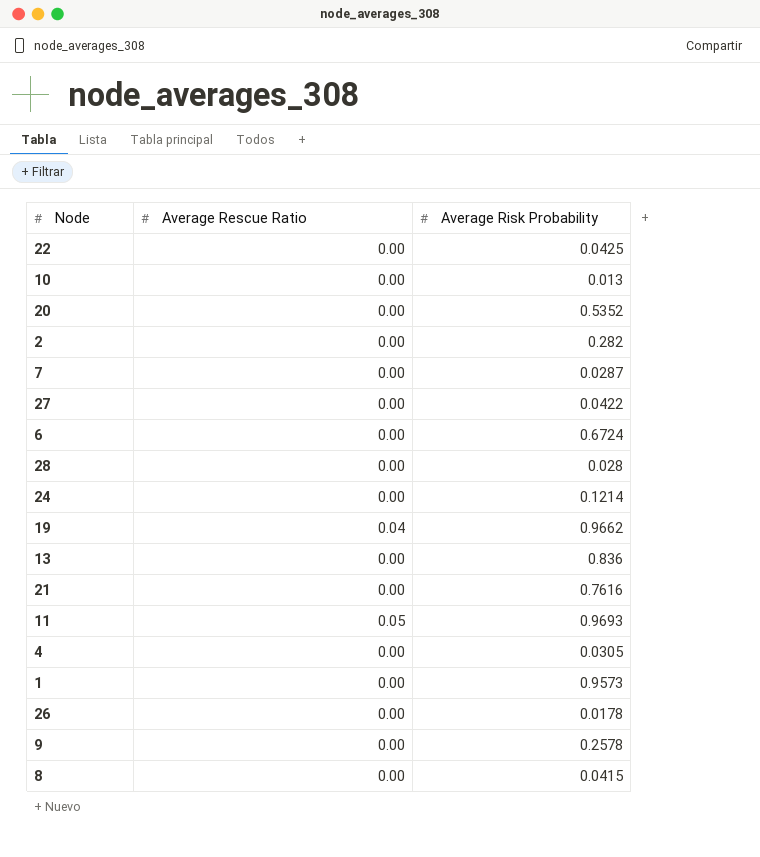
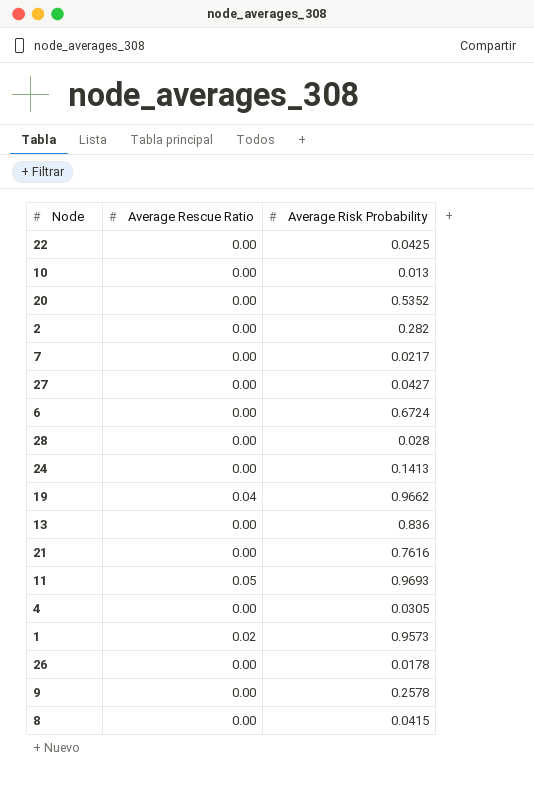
7 | Average Risk Probability: 0.0287 -> 0.0217
27 | Average Risk Probability: 0.0422 -> 0.0427
24 | Average Risk Probability: 0.1214 -> 0.1413
1 | Average Rescue Ratio: 0.00 -> 0.02

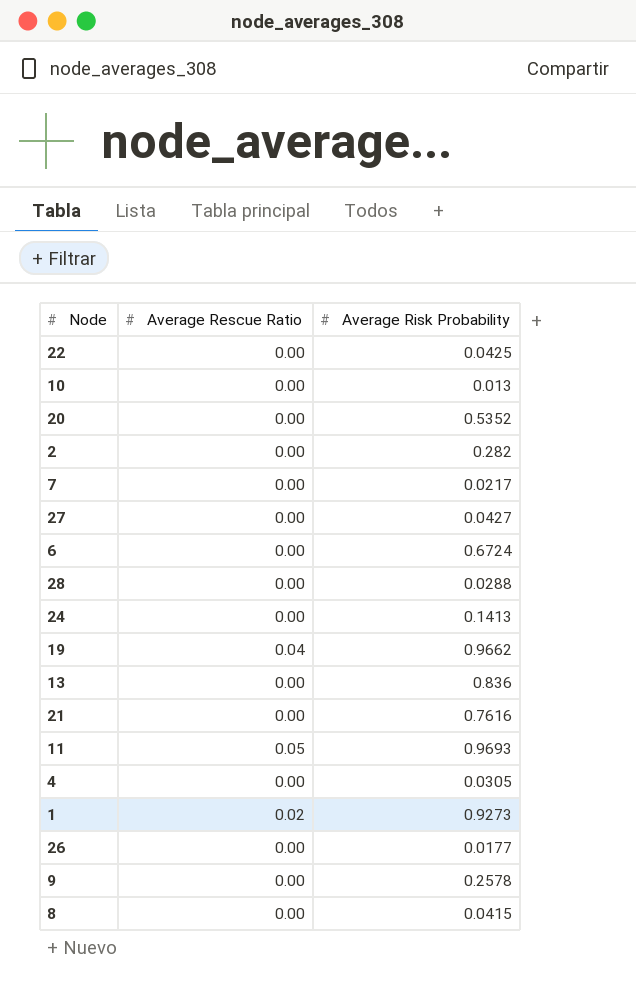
28 | Average Risk Probability: 0.028 -> 0.0288
1 | Average Risk Probability: 0.9573 -> 0.9273
26 | Average Risk Probability: 0.0178 -> 0.0177

